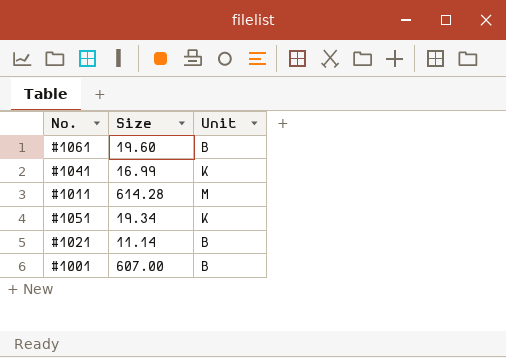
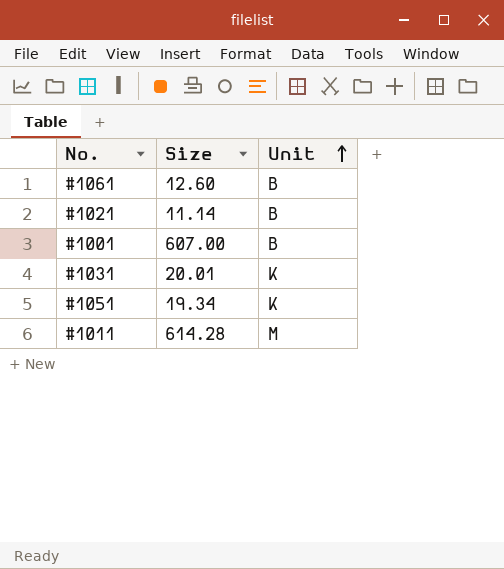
row order: none -> Unit ascending
row #1041: 16.99 | K -> none
#1061 | Size: 19.60 -> 12.60
row #1031: none -> 20.01 | K

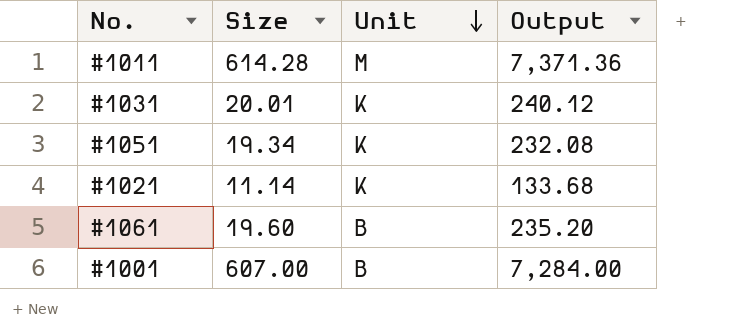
row order: Unit ascending -> Unit descending
column Output | formula: none -> [Size] * 12
#1021 | Unit: B -> K
#1061 | Size: 12.60 -> 19.60

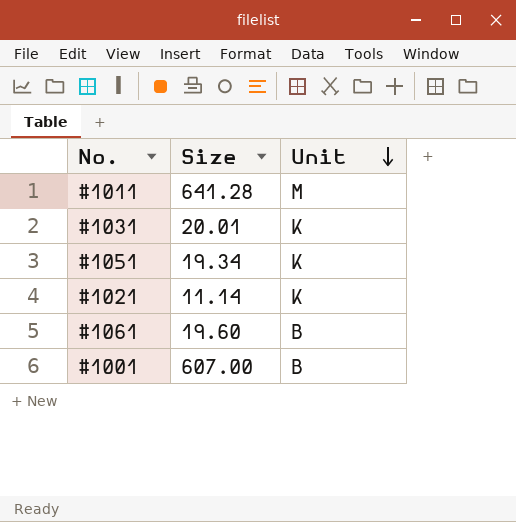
column Output | formula: [Size] * 12 -> none
#1011 | Size: 614.28 -> 641.28

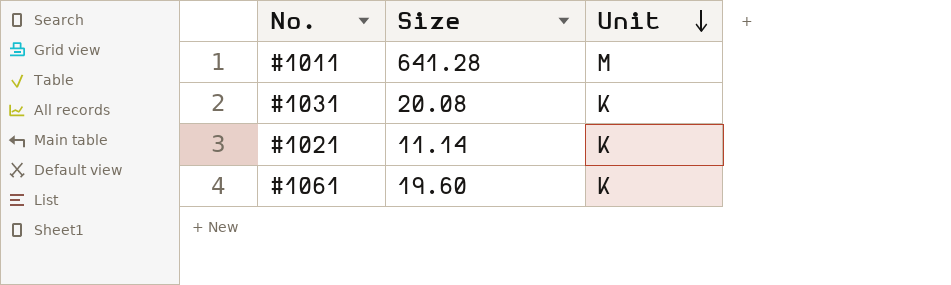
row #1051: 19.34 | K -> none
row #1001: 607.00 | B -> none
#1031 | Size: 20.01 -> 20.08
#1061 | Unit: B -> K

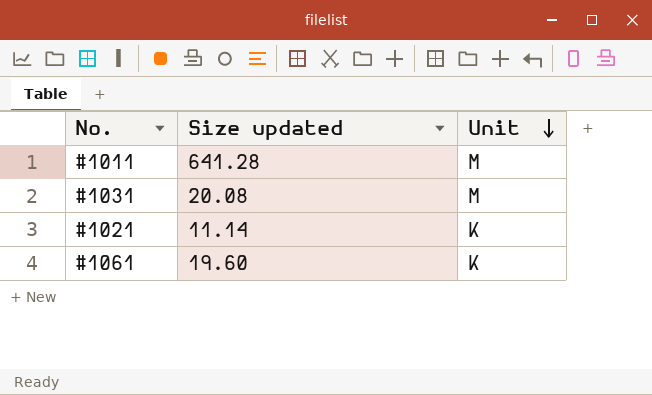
column name: Size -> Size updated
#1031 | Unit: K -> M

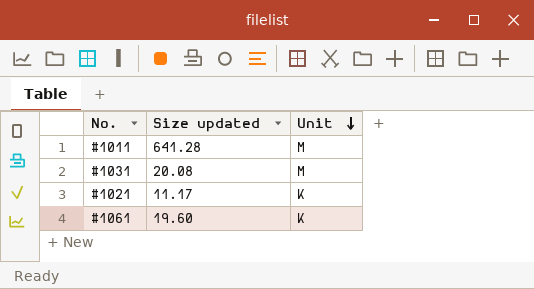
#1021 | Size updated: 11.14 -> 11.17

